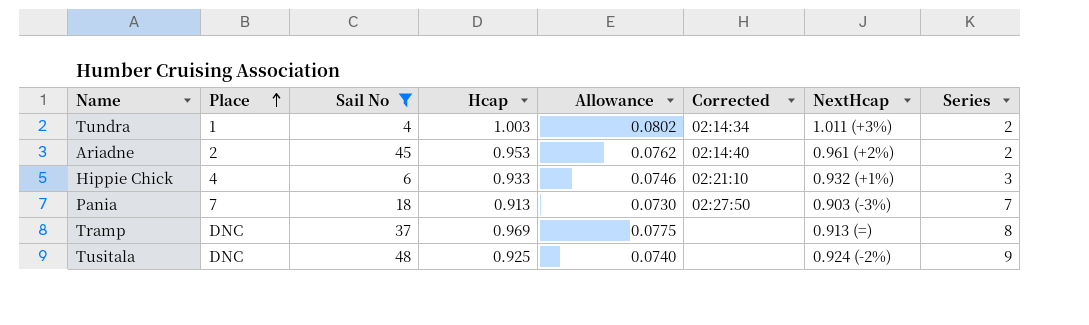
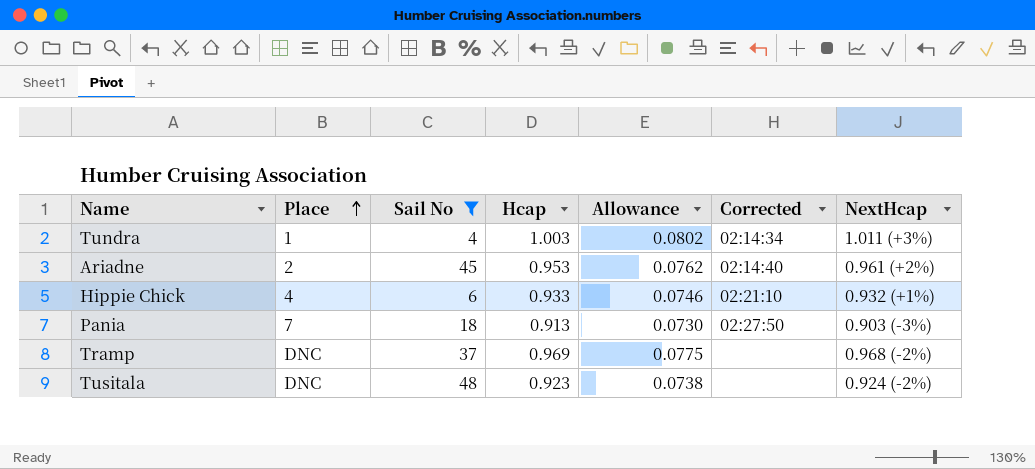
column Series | position: 8 -> none
Tramp | NextHcap: 0.913 (=) -> 0.968 (-2%)
Tusitala | Hcap: 0.925 -> 0.923
Tusitala | Allowance: 0.0740 -> 0.0738

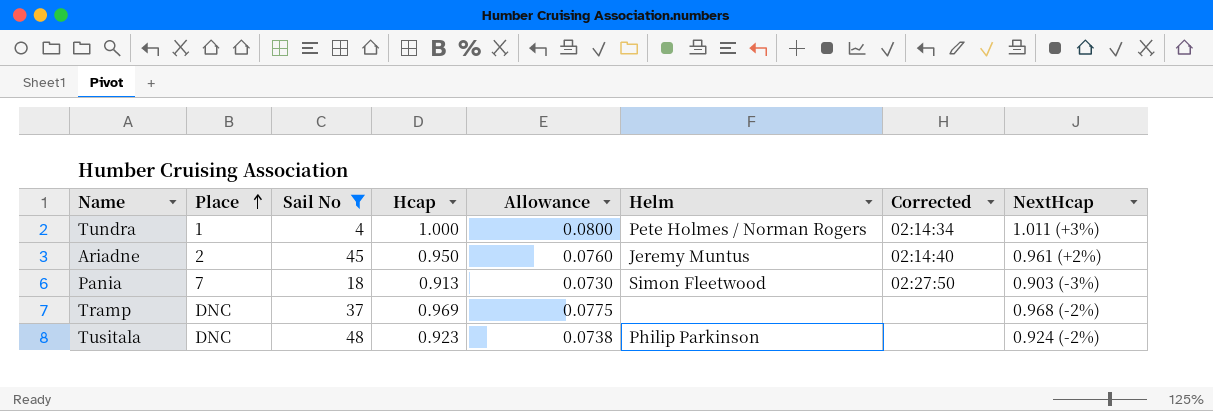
column Helm | position: none -> 6
row Hippie Chick: 4 | 6 | 0.933 | 0.0746 | 02:21:10 | 0.932 (+1%) -> none
Tundra | Hcap: 1.003 -> 1.000
Tundra | Allowance: 0.0802 -> 0.0800
Ariadne | Hcap: 0.953 -> 0.950
Ariadne | Allowance: 0.0762 -> 0.0760

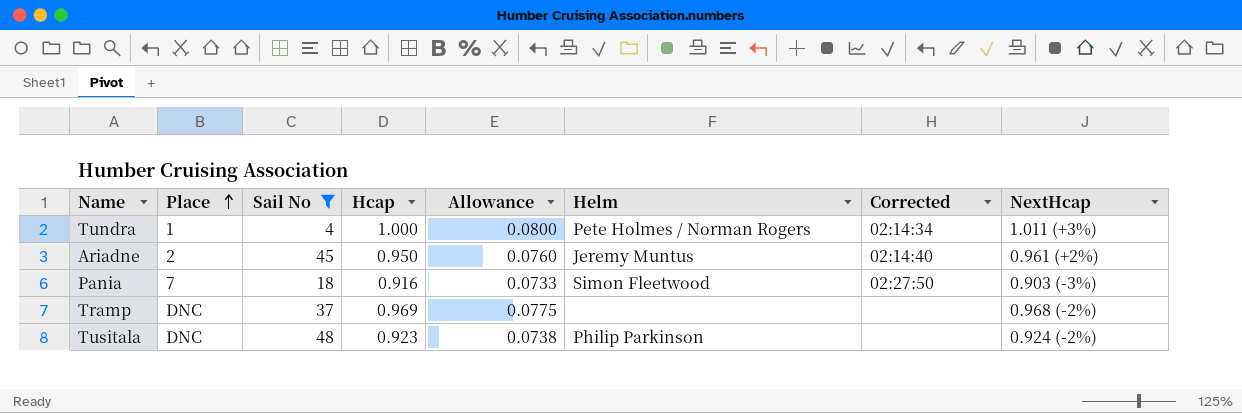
Pania | Hcap: 0.913 -> 0.916
Pania | Allowance: 0.0730 -> 0.0733

